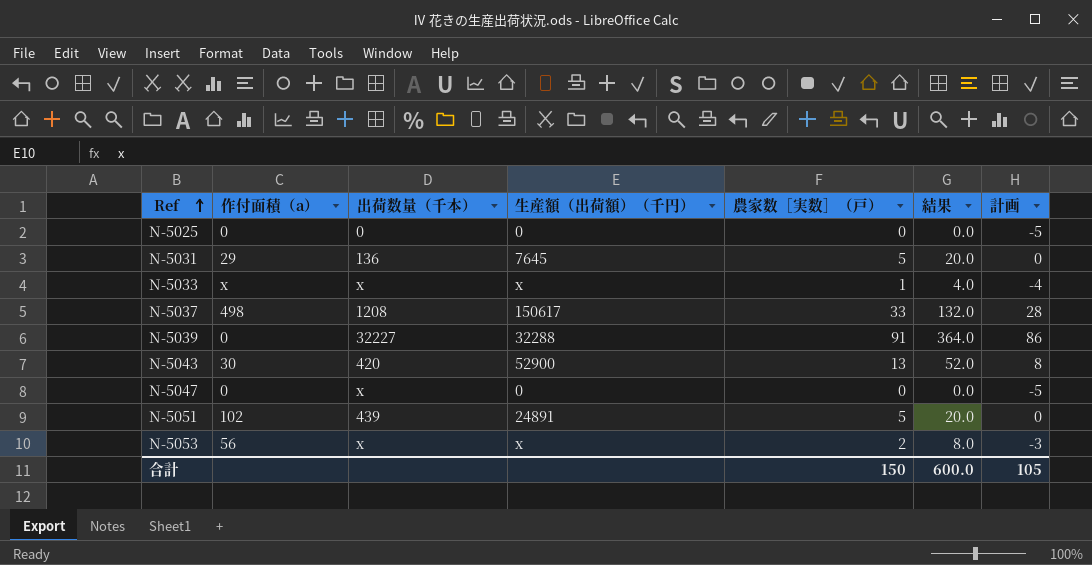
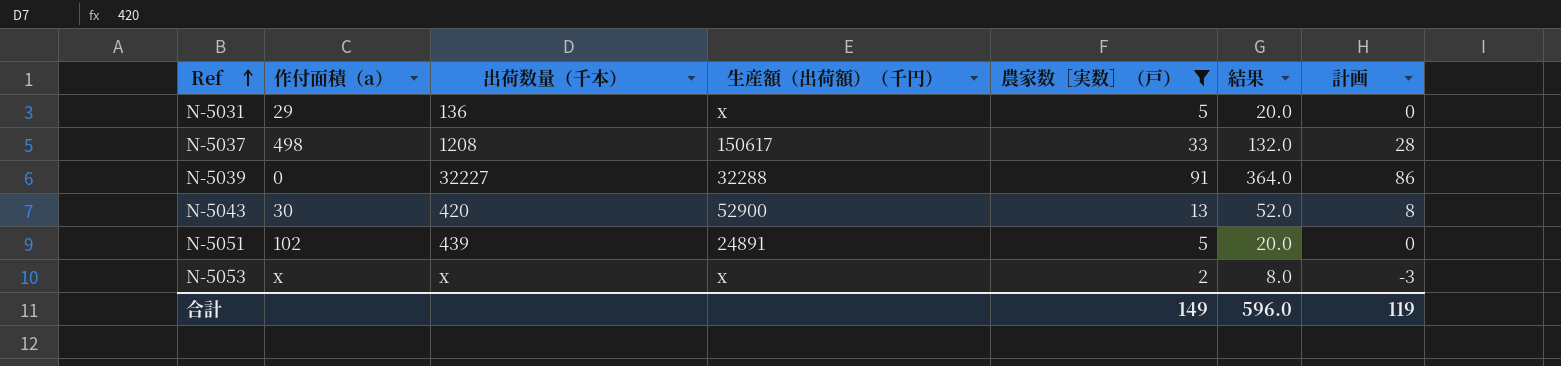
filter: none -> 農家数［実数］（戸） >= 2
N-5031 | 生産額（出荷額）（千円）: 7645 -> x
N-5053 | 作付面積（a）: 56 -> x
合計 | 農家数［実数］（戸）: 150 -> 149
合計 | 結果: 600.0 -> 596.0
合計 | 計画: 105 -> 119

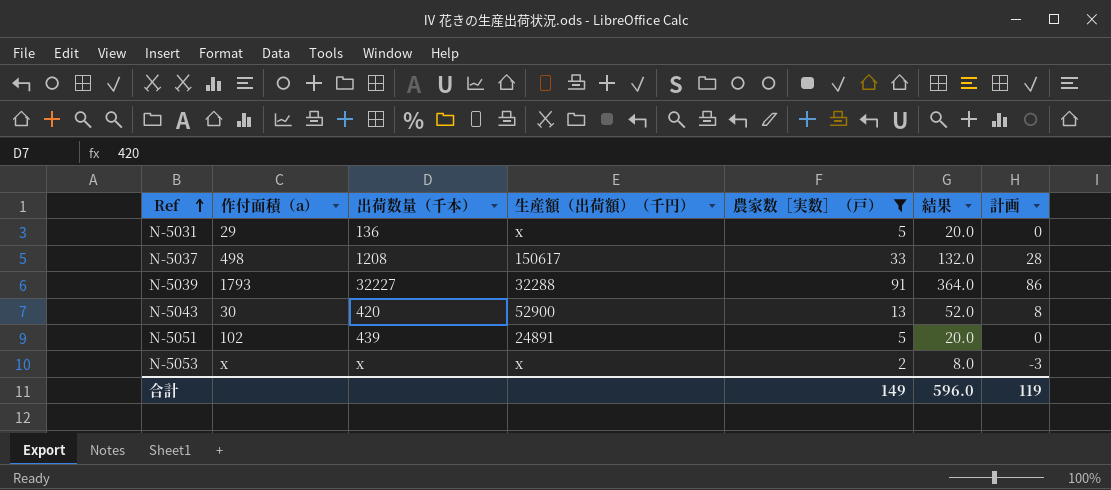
N-5039 | 作付面積（a）: 0 -> 1793

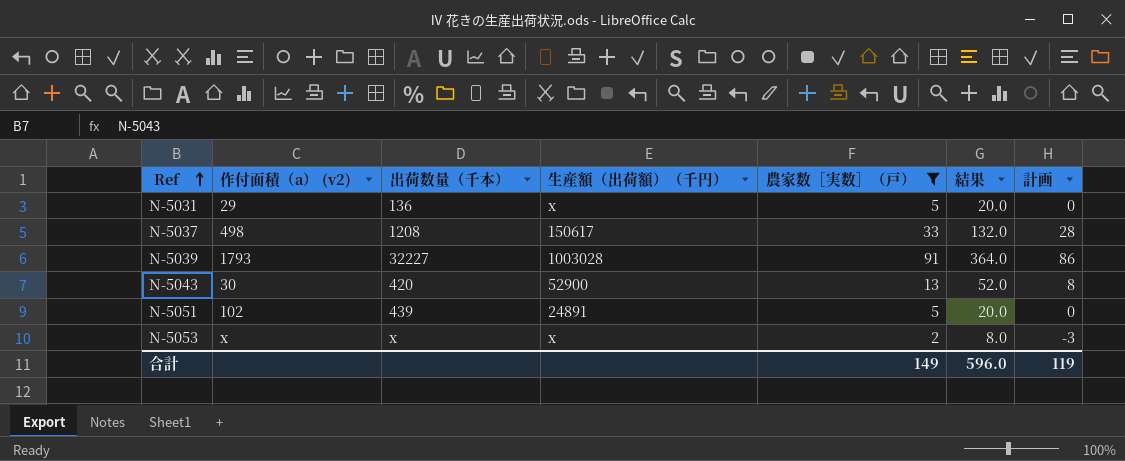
column name: 作付面積（a） -> 作付面積（a） (v2)
N-5039 | 生産額（出荷額）（千円）: 32288 -> 1003028

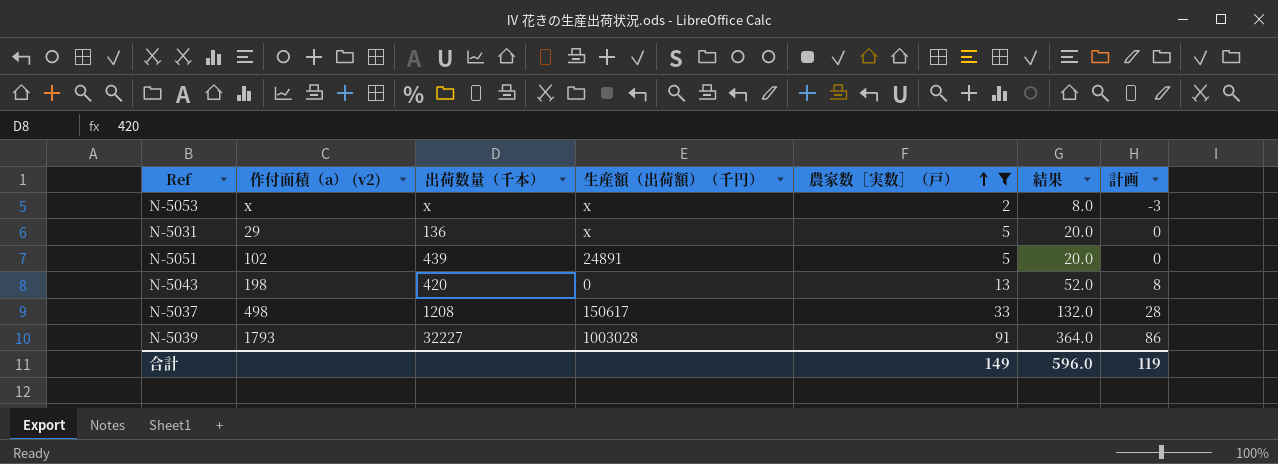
row order: Ref ascending -> 農家数［実数］（戸） ascending
N-5043 | 作付面積（a） (v2): 30 -> 198
N-5043 | 生産額（出荷額）（千円）: 52900 -> 0

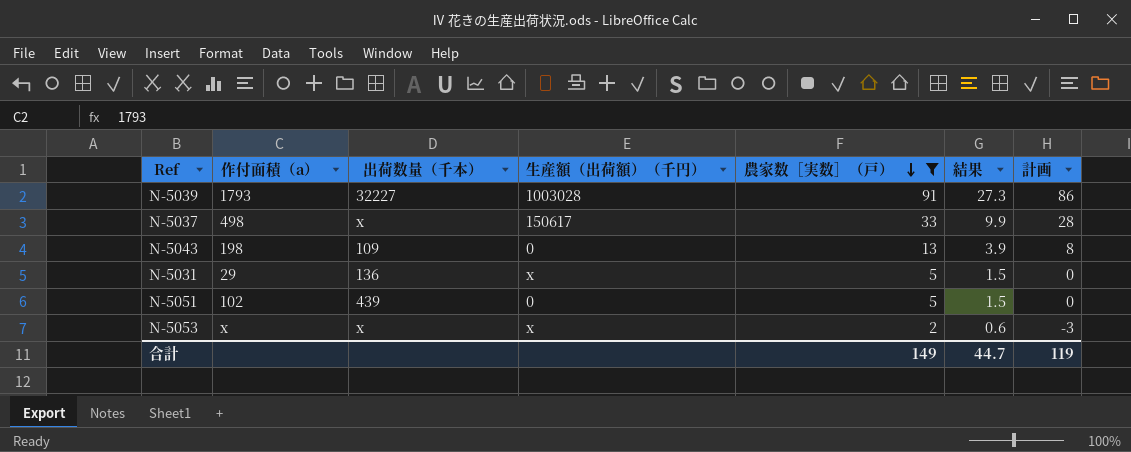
row order: 農家数［実数］（戸） ascending -> 農家数［実数］（戸） descending
column name: 作付面積（a） (v2) -> 作付面積（a）
column 結果 | formula: [農家数［実数］（戸）] * 4 -> [農家数［実数］（戸）] * 0.3
N-5037 | 出荷数量（千本）: 1208 -> x
N-5043 | 出荷数量（千本）: 420 -> 109
N-5051 | 生産額（出荷額）（千円）: 24891 -> 0
合計 | 結果: 596.0 -> 44.7

